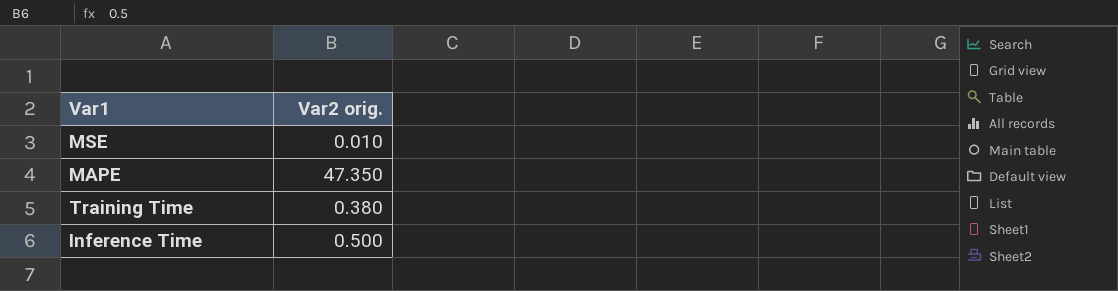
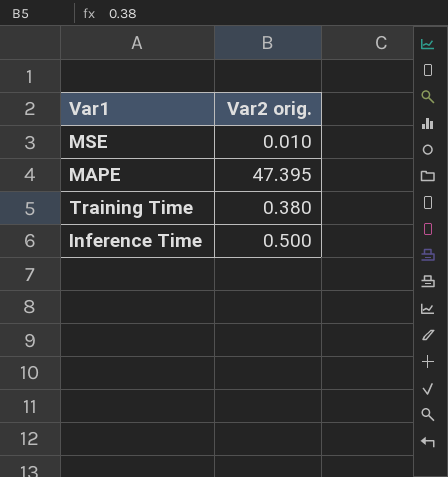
MAPE | Var2 orig.: 47.350 -> 47.395

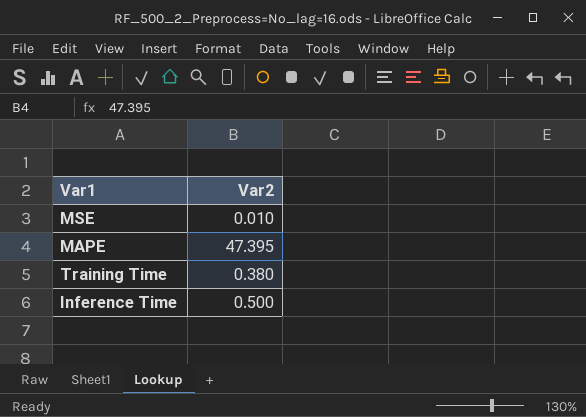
column name: Var2 orig. -> Var2

